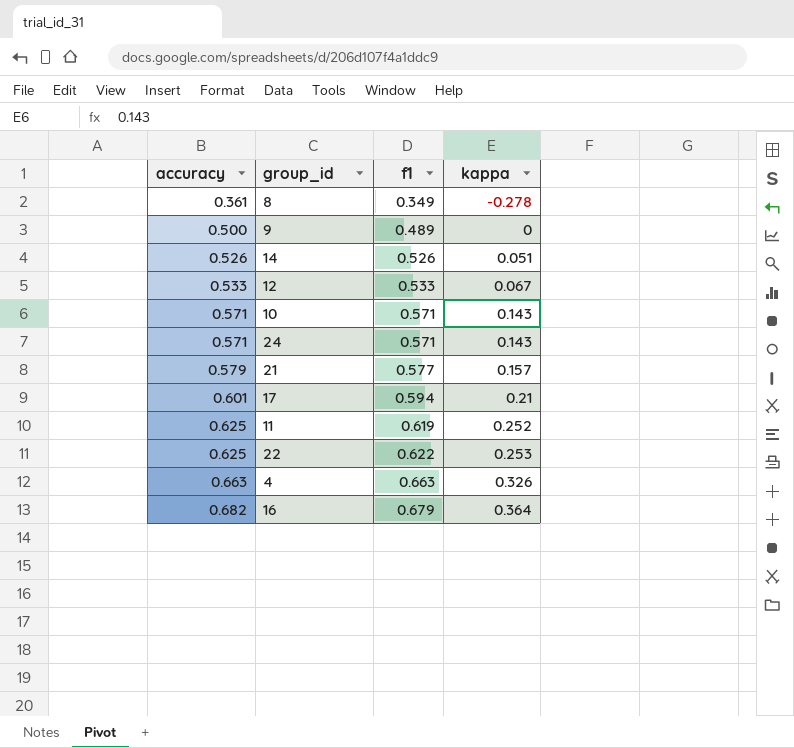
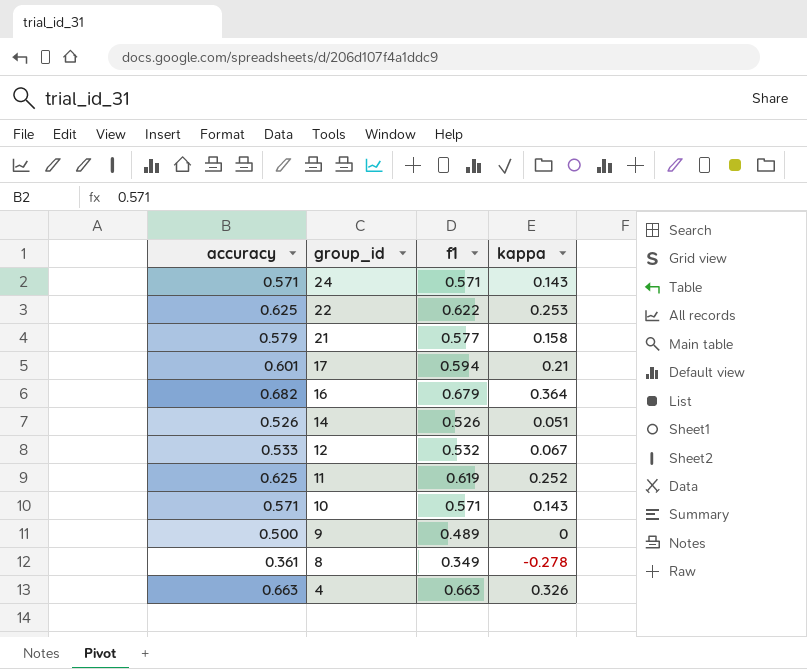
row order: accuracy ascending -> group_id descending
21 | kappa: 0.157 -> 0.158
12 | f1: 0.533 -> 0.532

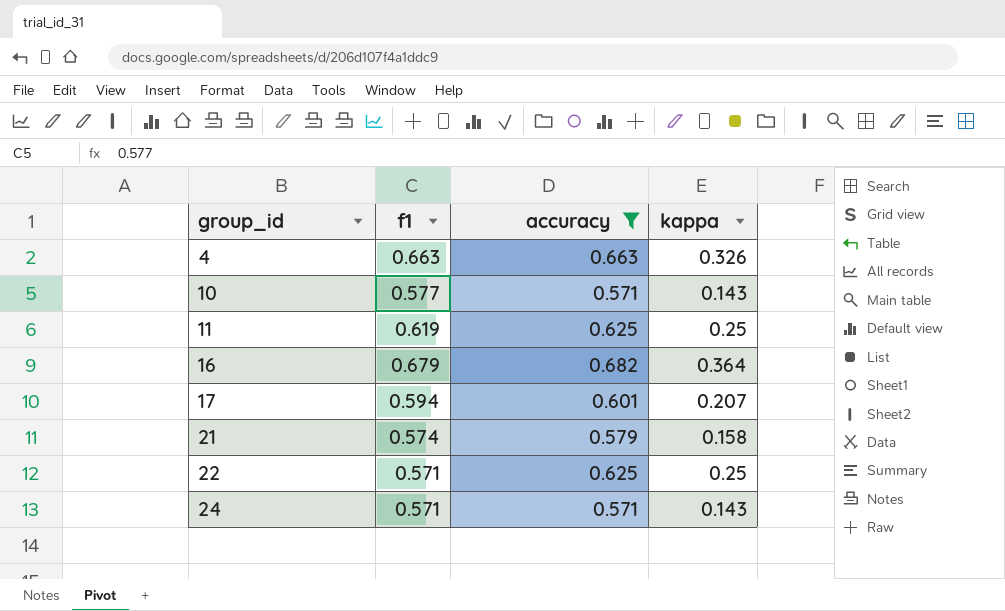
filter: none -> accuracy >= 0.571
row order: group_id descending -> group_id ascending
column accuracy | position: 1 -> 3
10 | f1: 0.571 -> 0.577
11 | kappa: 0.252 -> 0.25
17 | kappa: 0.21 -> 0.207
21 | f1: 0.577 -> 0.574
22 | f1: 0.622 -> 0.571
22 | kappa: 0.253 -> 0.25

